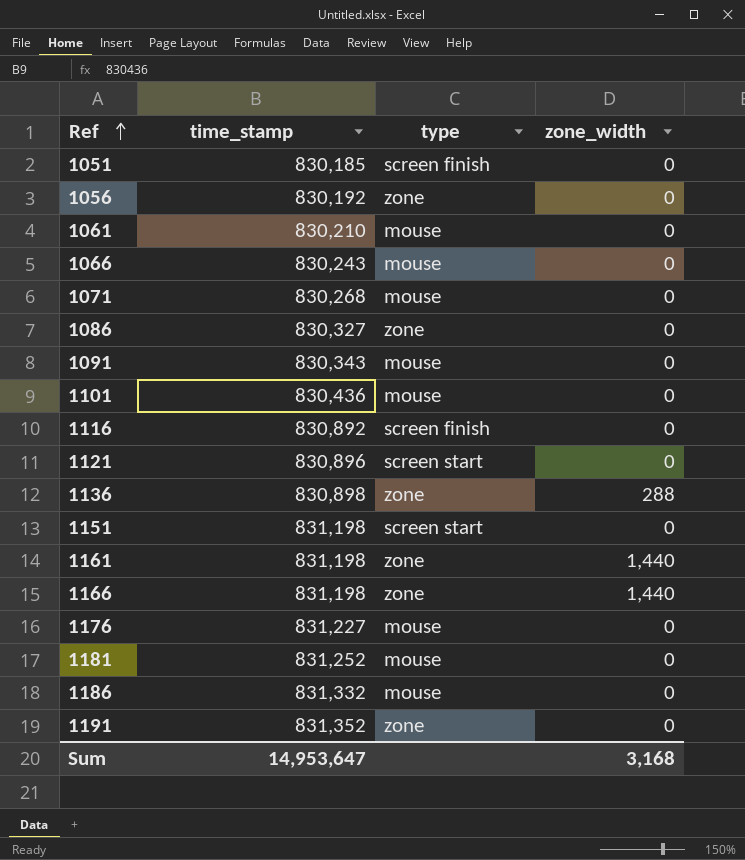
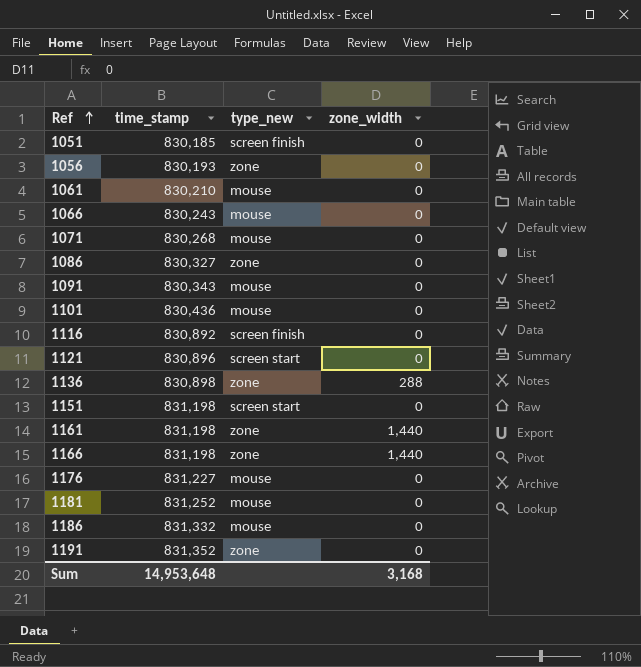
column name: type -> type_new
1056 | time_stamp: 830,192 -> 830,193
Sum | time_stamp: 14,953,647 -> 14,953,648

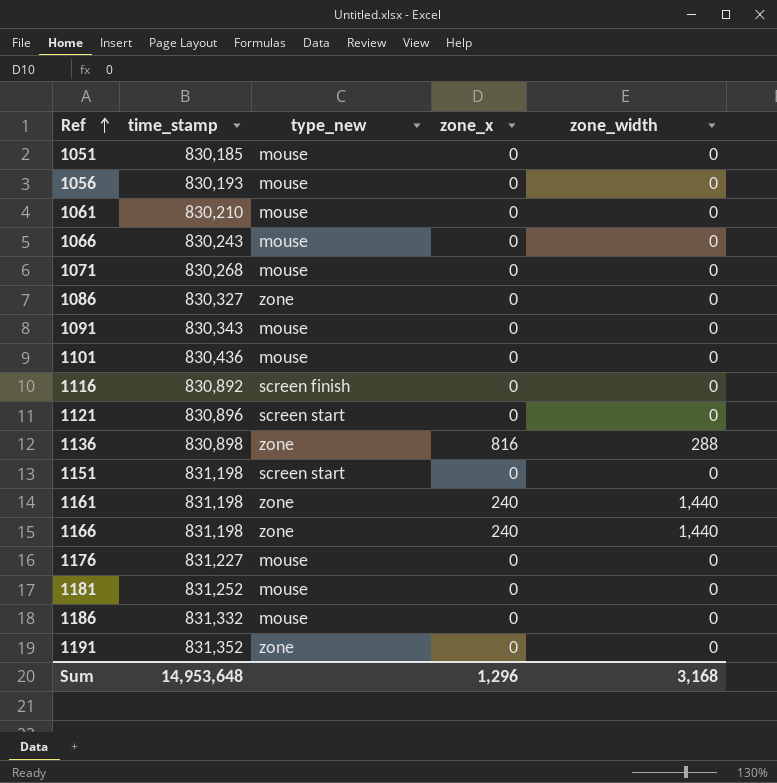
column zone_x | position: none -> 4
1051 | type_new: screen finish -> mouse
1056 | type_new: zone -> mouse

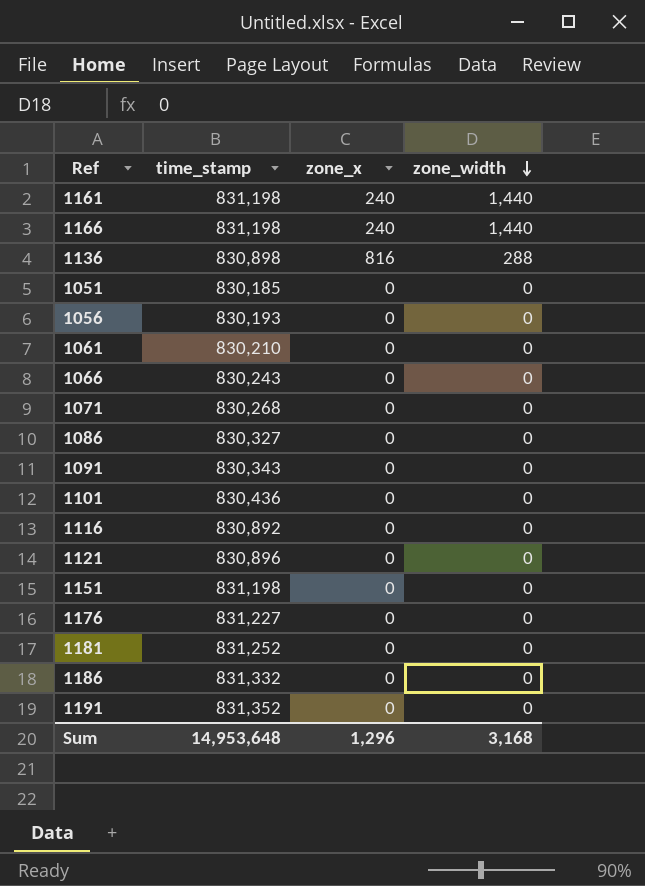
row order: Ref ascending -> zone_width descending
column type_new | position: 3 -> none

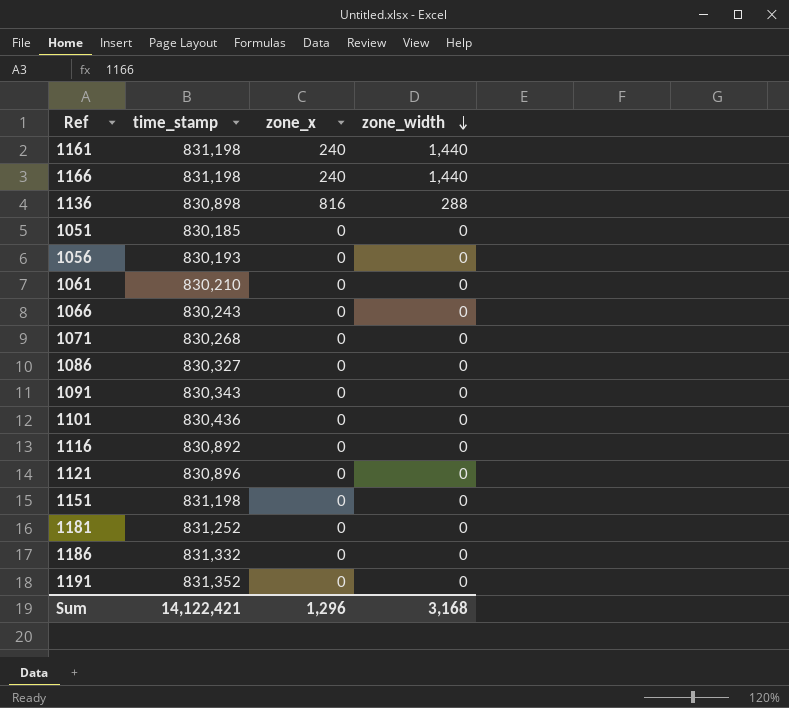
row 1176: 831,227 | 0 | 0 -> none
Sum | time_stamp: 14,953,648 -> 14,122,421

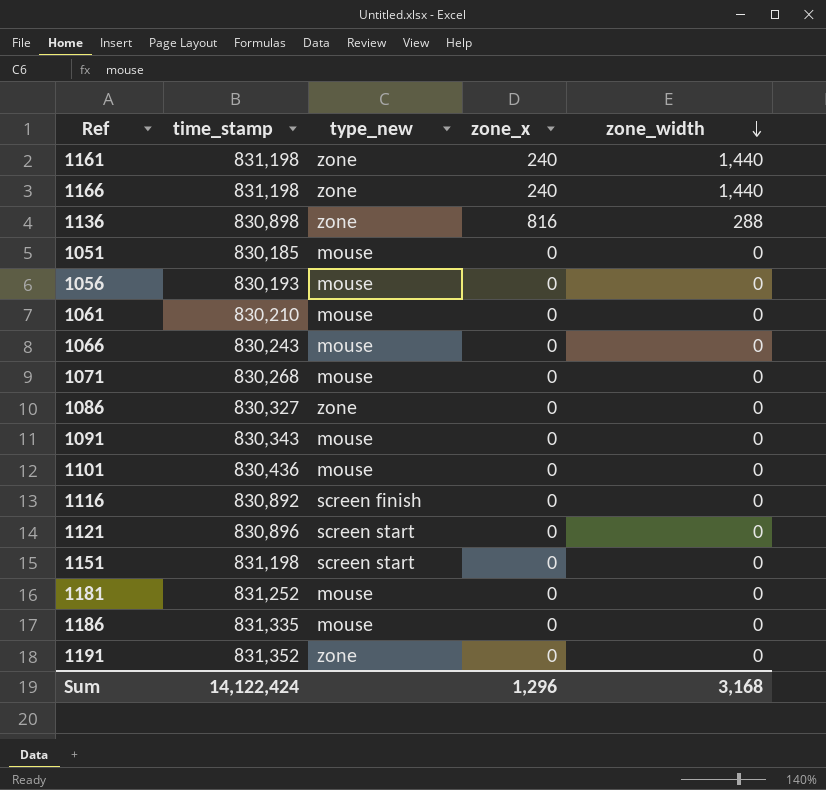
column type_new | position: none -> 3
1186 | time_stamp: 831,332 -> 831,335
Sum | time_stamp: 14,122,421 -> 14,122,424

